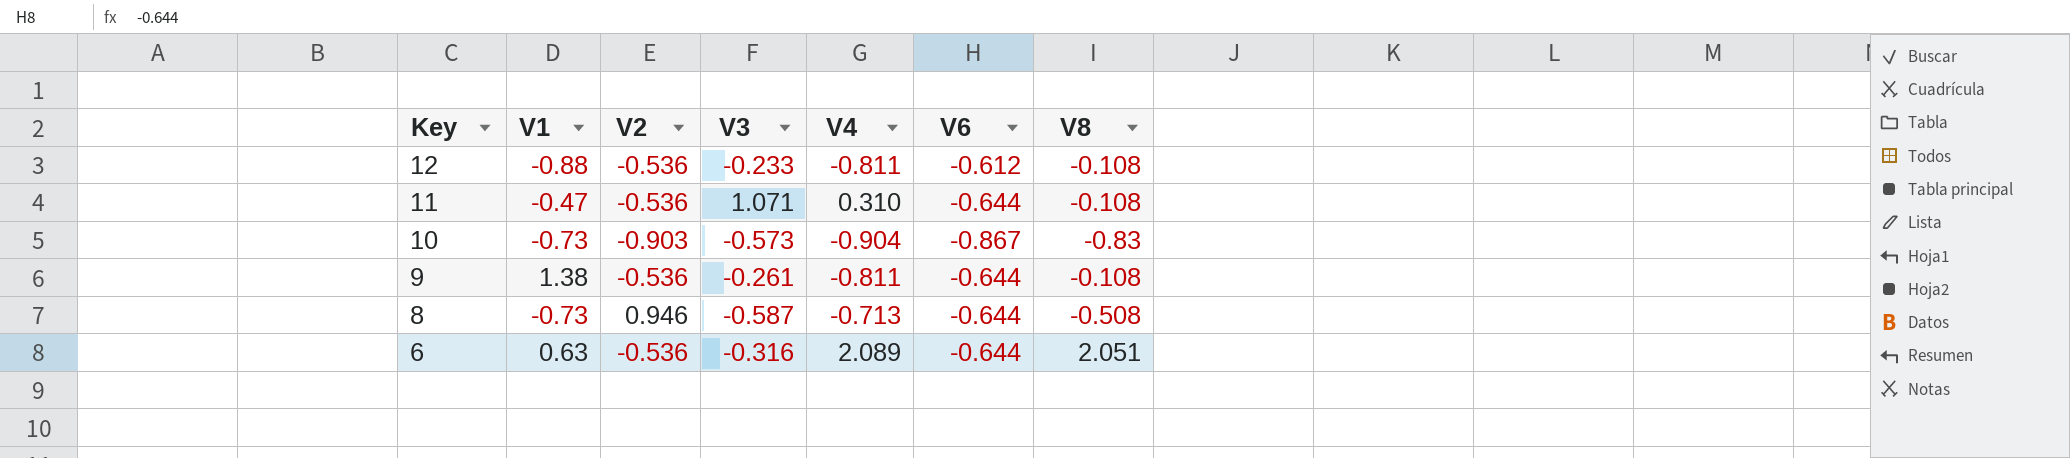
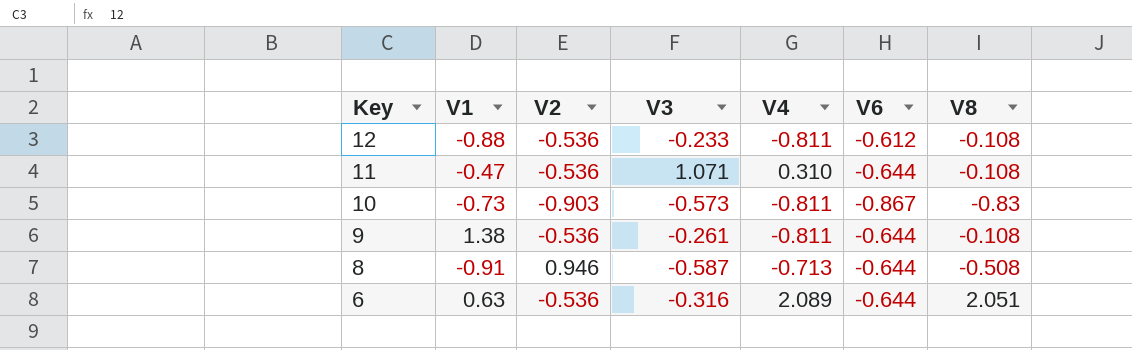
10 | V4: -0.904 -> -0.811
8 | V1: -0.73 -> -0.91

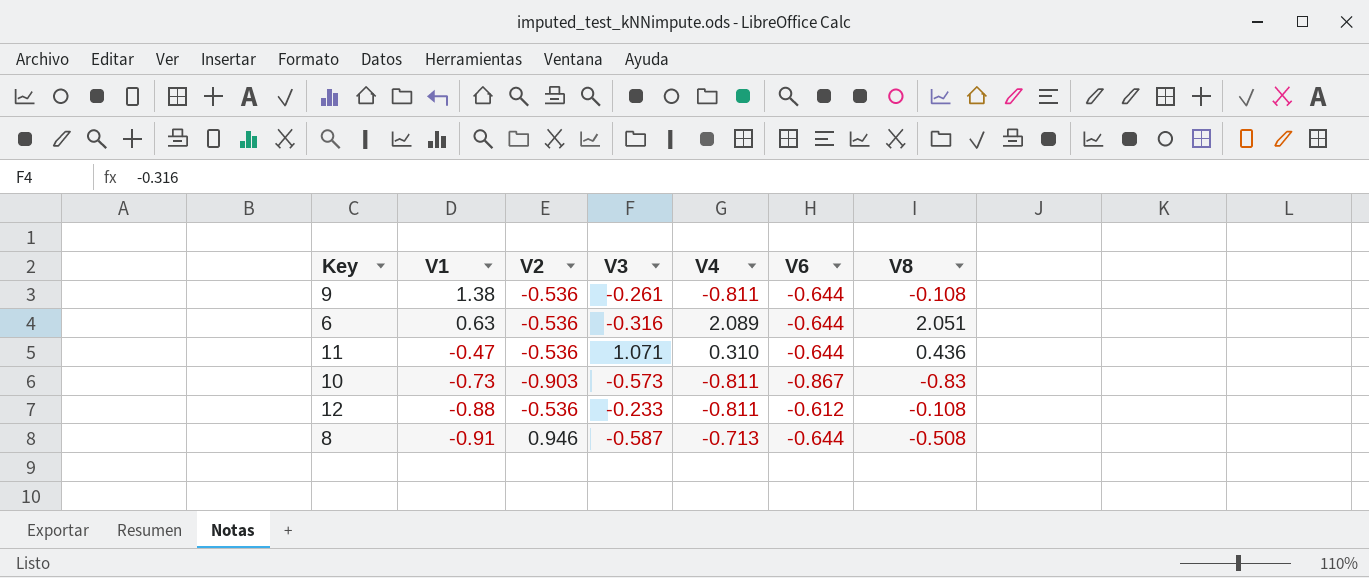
row order: Key descending -> V1 descending
11 | V8: -0.108 -> 0.436

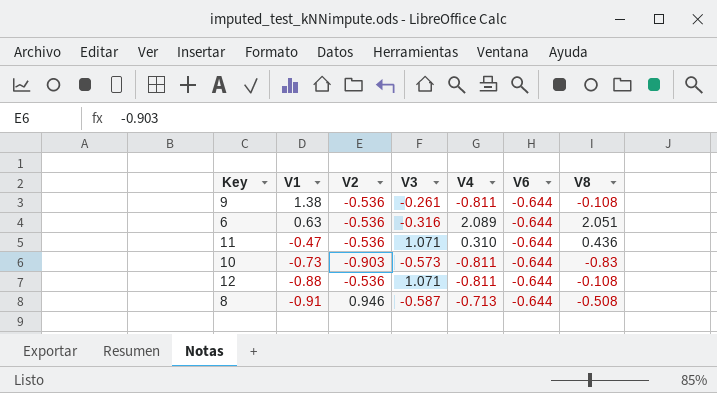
10 | V6: -0.867 -> -0.644
12 | V3: -0.233 -> 1.071
12 | V6: -0.612 -> -0.644

